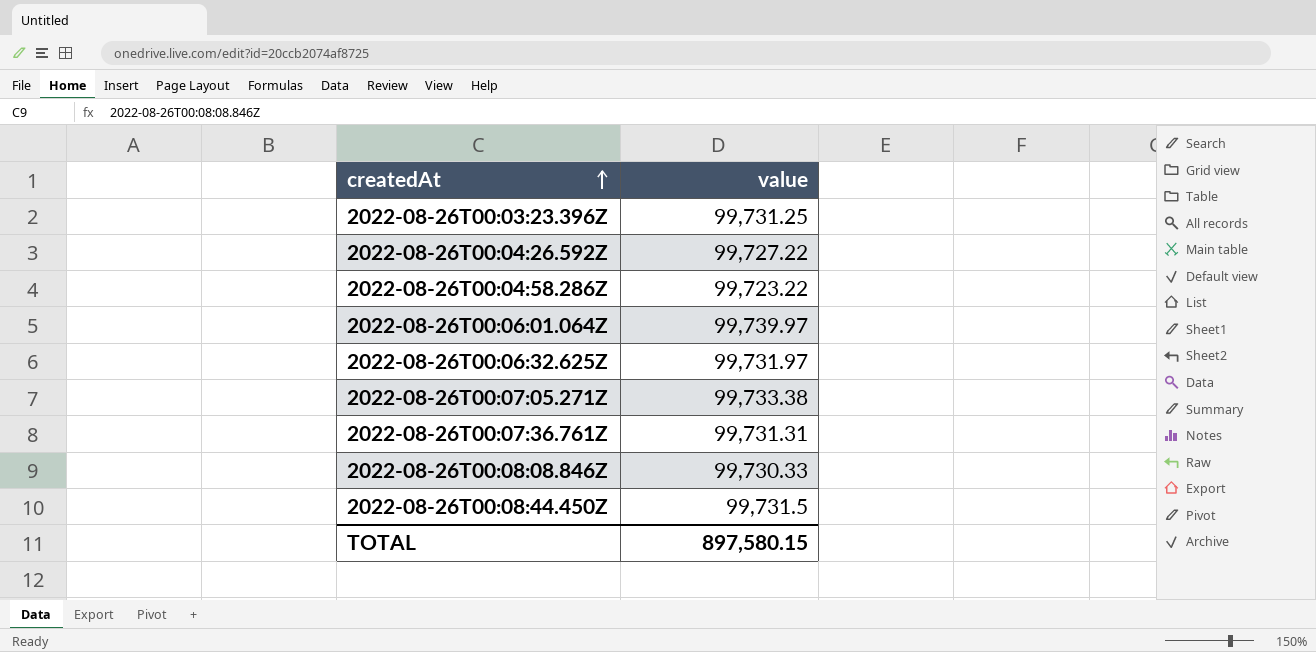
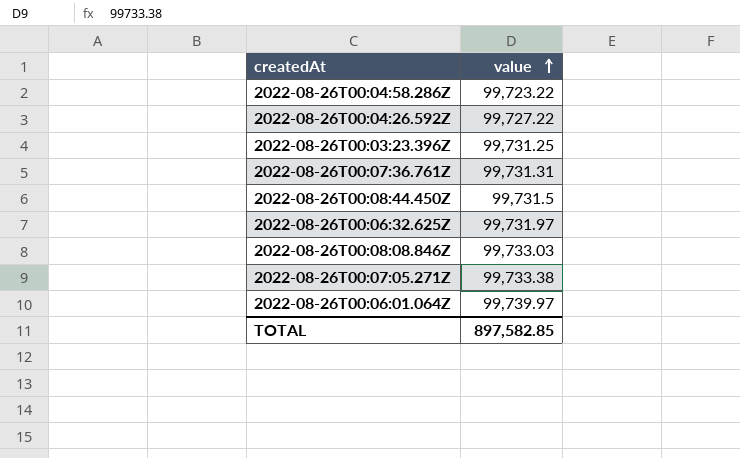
row order: createdAt ascending -> value ascending
2022-08-26T00:08:08.846Z | value: 99,730.33 -> 99,733.03
TOTAL | value: 897,580.15 -> 897,582.85

